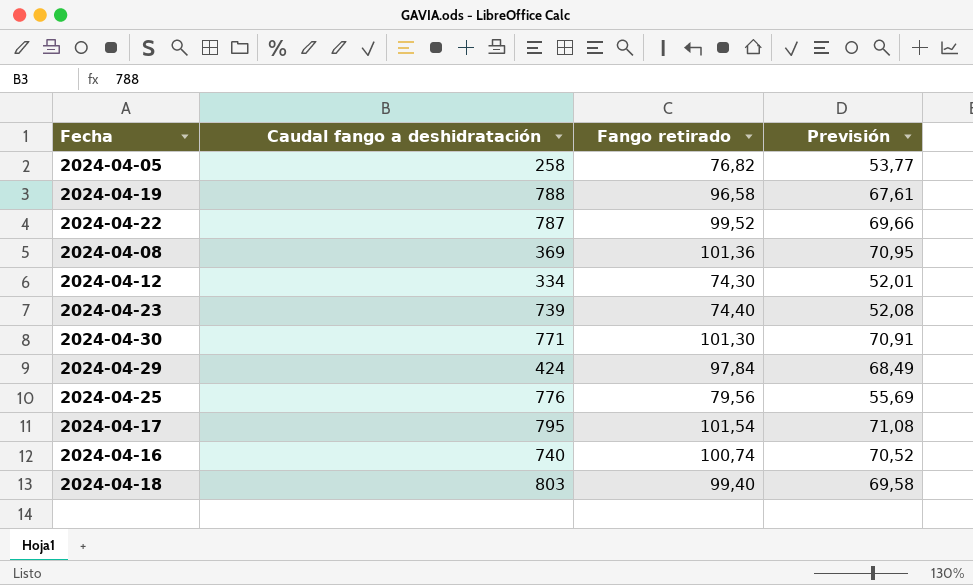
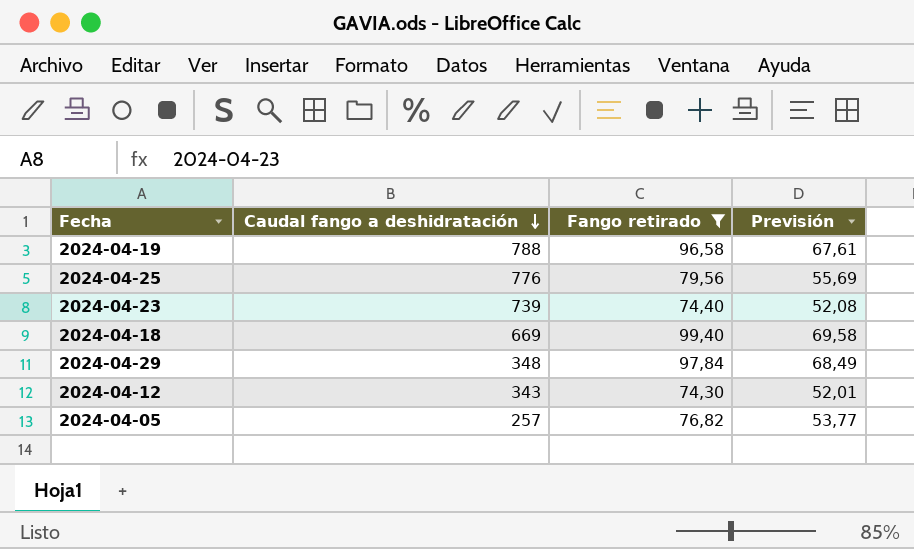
filter: none -> Fango retirado <= 99,40
row order: none -> Caudal fango a deshidratación descending
2024-04-18 | Caudal fango a deshidratación: 803 -> 669
2024-04-29 | Caudal fango a deshidratación: 424 -> 348
2024-04-12 | Caudal fango a deshidratación: 334 -> 343
2024-04-05 | Caudal fango a deshidratación: 258 -> 257

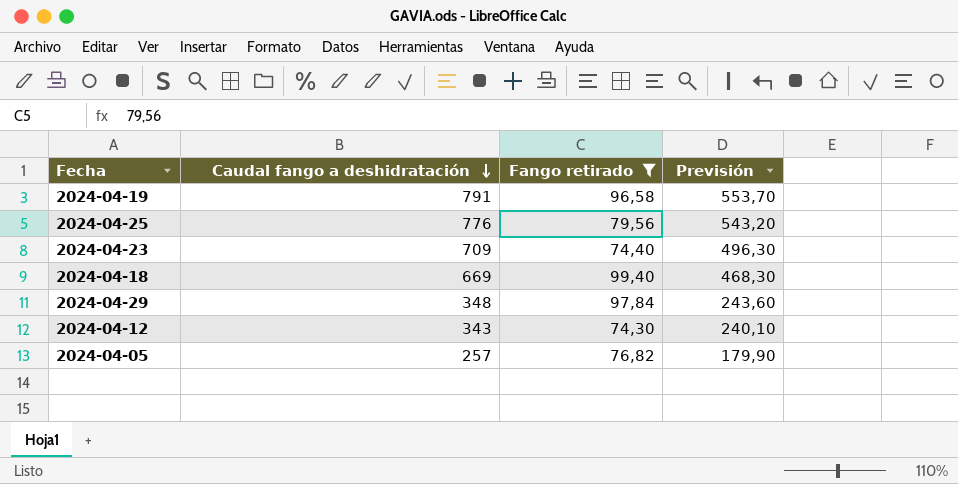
column Previsión | formula: [Fango retirado] * 0,7 -> [Caudal fango a deshidratación] * 0,7
2024-04-19 | Caudal fango a deshidratación: 788 -> 791
2024-04-23 | Caudal fango a deshidratación: 739 -> 709

